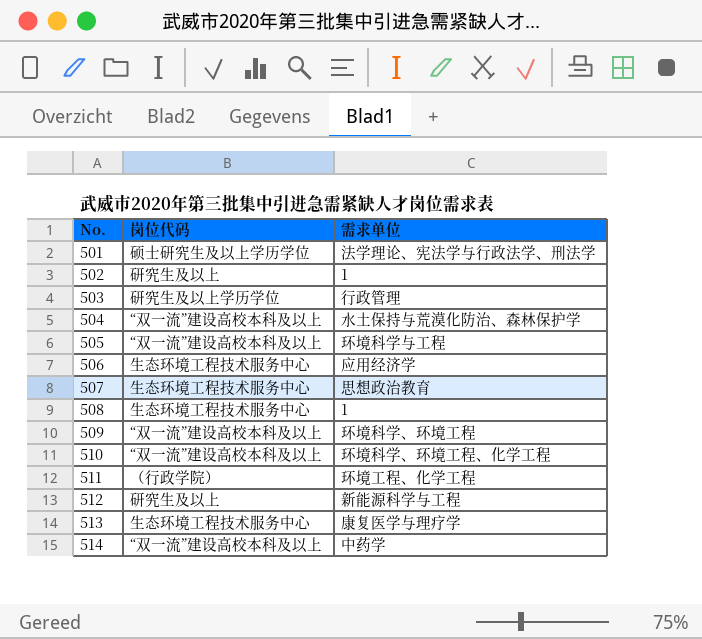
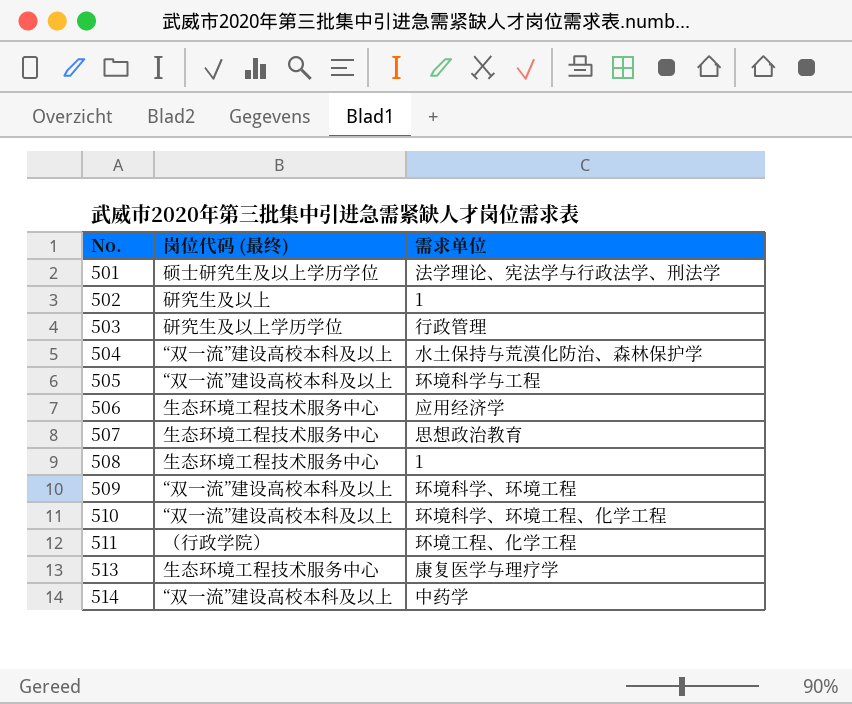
column name: 岗位代码 -> 岗位代码 (最终)
row 512: 研究生及以上 | 新能源科学与工程 -> none

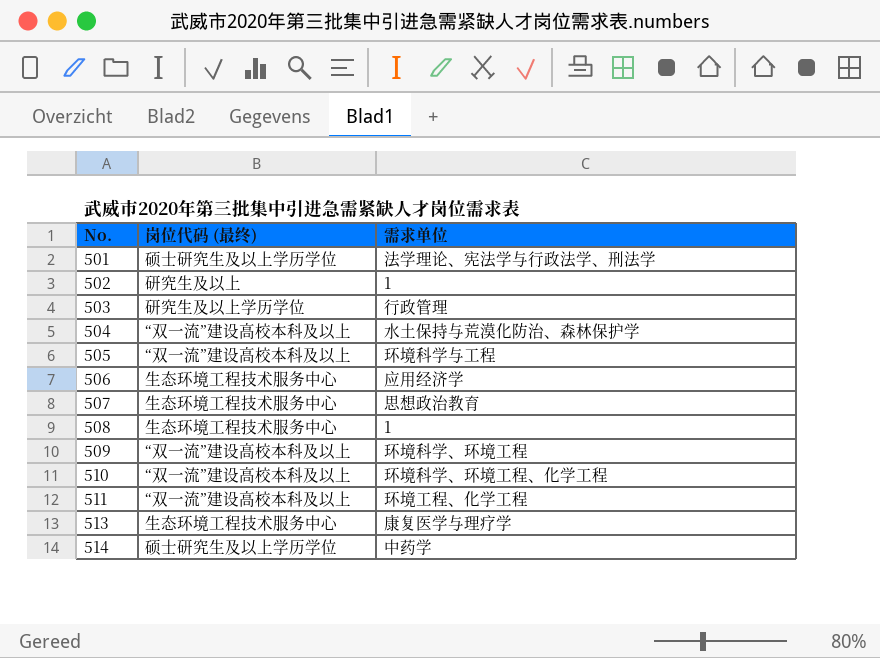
511 | 岗位代码 (最终): （行政学院） -> “双一流”建设高校本科及以上
514 | 岗位代码 (最终): “双一流”建设高校本科及以上 -> 硕士研究生及以上学历学位

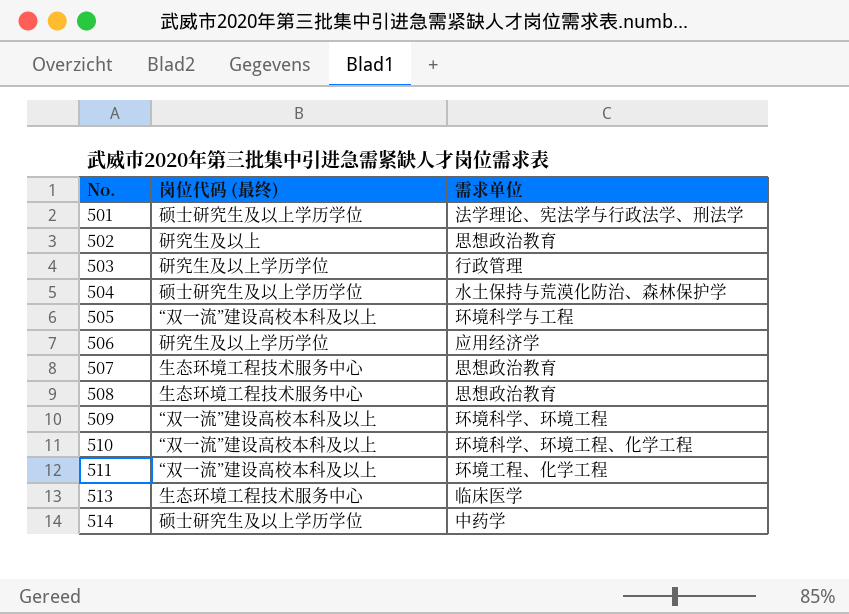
502 | 需求单位: 1 -> 思想政治教育
504 | 岗位代码 (最终): “双一流”建设高校本科及以上 -> 硕士研究生及以上学历学位
506 | 岗位代码 (最终): 生态环境工程技术服务中心 -> 研究生及以上学历学位
508 | 需求单位: 1 -> 思想政治教育
513 | 需求单位: 康复医学与理疗学 -> 临床医学

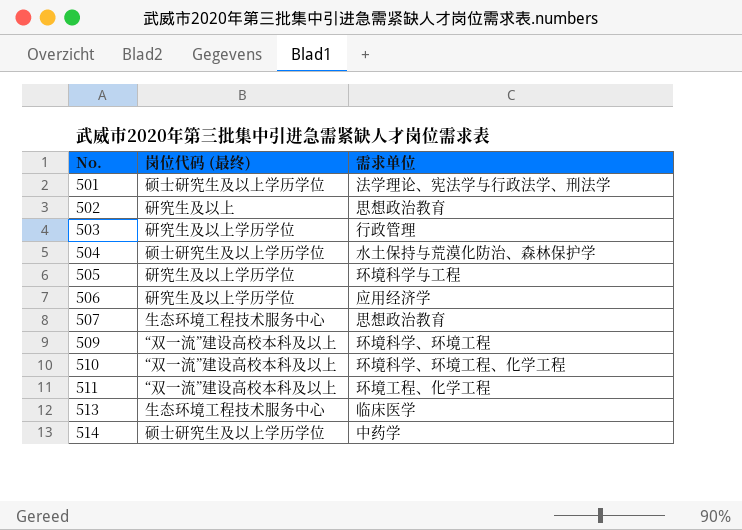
row 508: 生态环境工程技术服务中心 | 思想政治教育 -> none
505 | 岗位代码 (最终): “双一流”建设高校本科及以上 -> 研究生及以上学历学位

